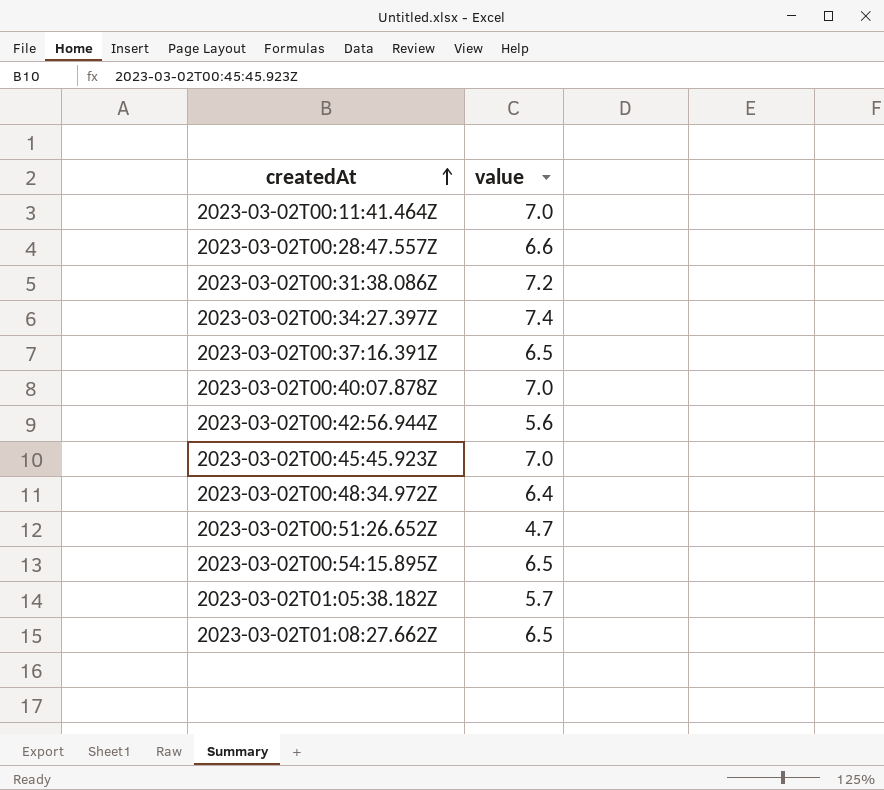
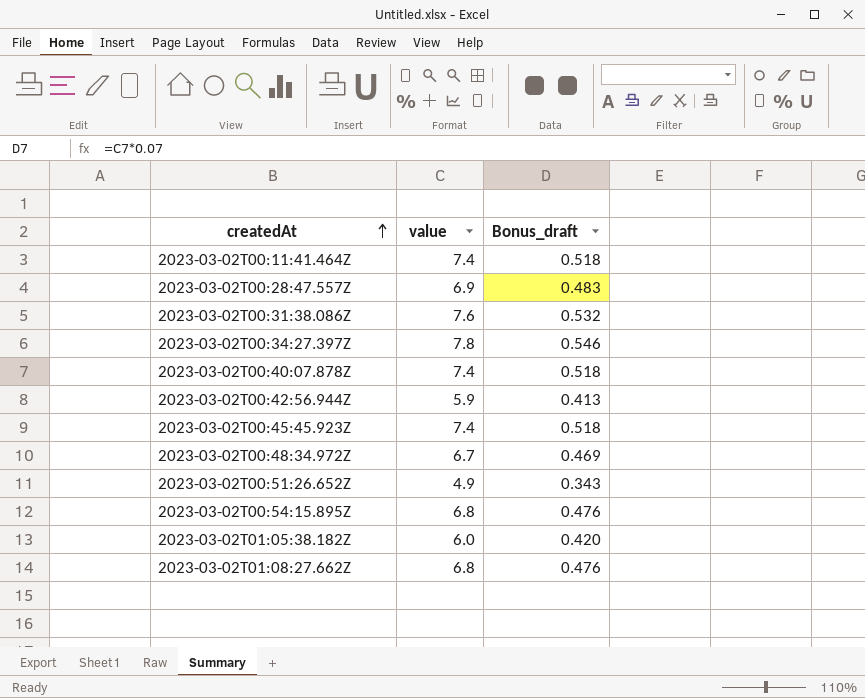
column Bonus_draft | formula: none -> [value] * 0.07
row 2023-03-02T00:37:16.391Z: 6.5 -> none
2023-03-02T00:11:41.464Z | value: 7.0 -> 7.4
2023-03-02T00:28:47.557Z | value: 6.6 -> 6.9
2023-03-02T00:31:38.086Z | value: 7.2 -> 7.6
2023-03-02T00:34:27.397Z | value: 7.4 -> 7.8
2023-03-02T00:40:07.878Z | value: 7.0 -> 7.4
2023-03-02T00:42:56.944Z | value: 5.6 -> 5.9
2023-03-02T00:45:45.923Z | value: 7.0 -> 7.4
2023-03-02T00:48:34.972Z | value: 6.4 -> 6.7
2023-03-02T00:51:26.652Z | value: 4.7 -> 4.9
2023-03-02T00:54:15.895Z | value: 6.5 -> 6.8
2023-03-02T01:05:38.182Z | value: 5.7 -> 6.0
2023-03-02T01:08:27.662Z | value: 6.5 -> 6.8

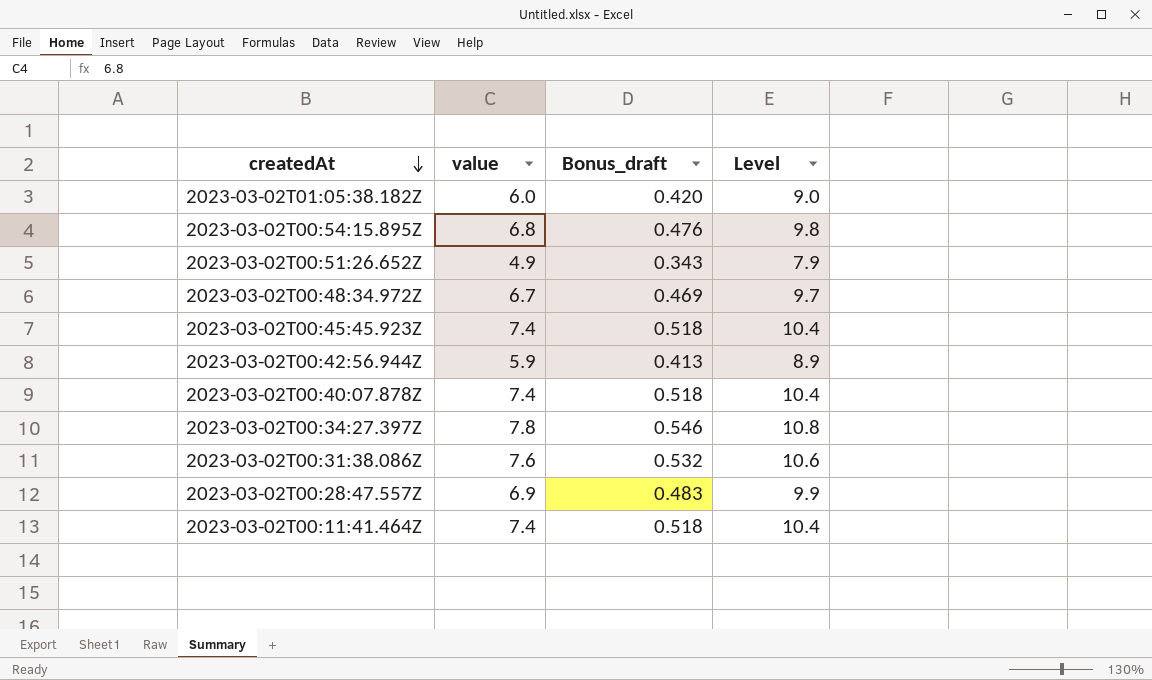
row order: createdAt ascending -> createdAt descending
column Level | formula: none -> [value] + 3
row 2023-03-02T01:08:27.662Z: 6.8 | 0.476 -> none

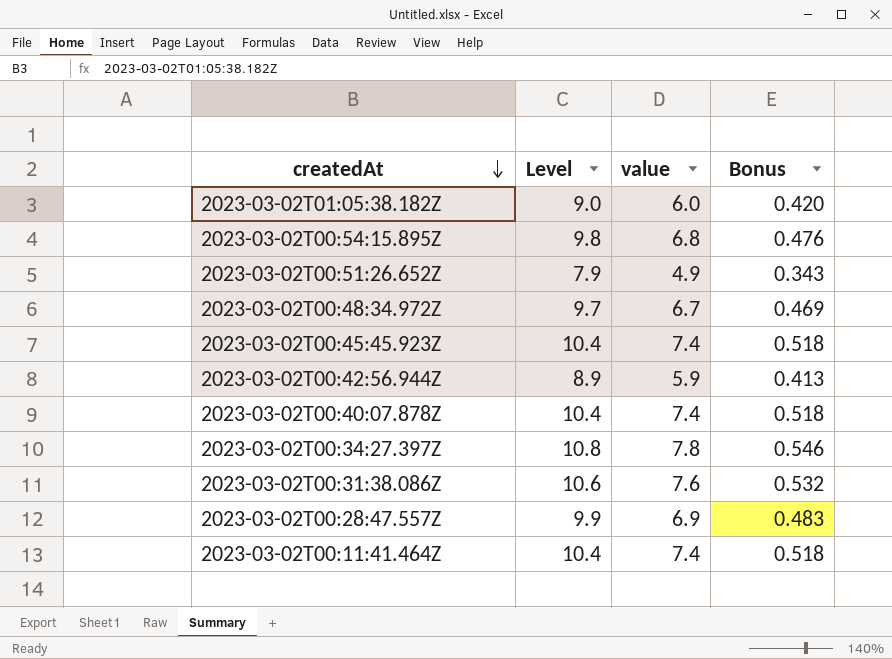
column Level | position: 4 -> 2
column name: Bonus_draft -> Bonus

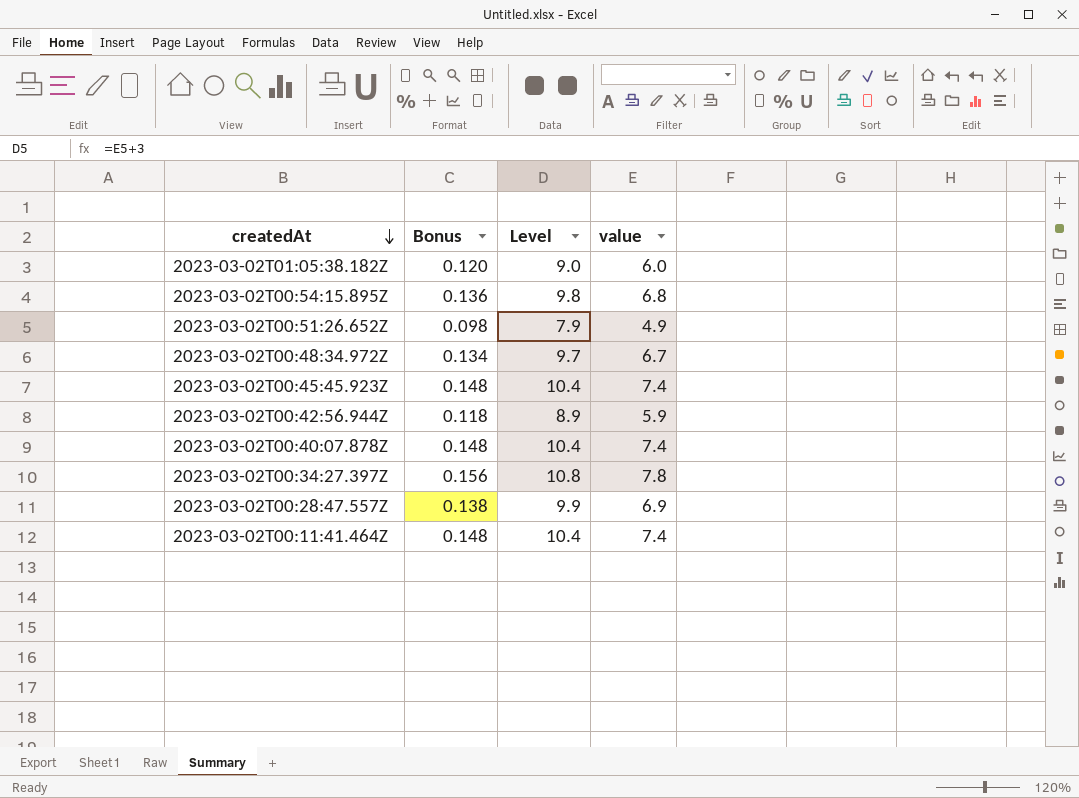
column Bonus | formula: [value] * 0.07 -> [value] * 0.02
column Bonus | position: 4 -> 2
row 2023-03-02T00:31:38.086Z: 10.6 | 7.6 | 0.532 -> none

